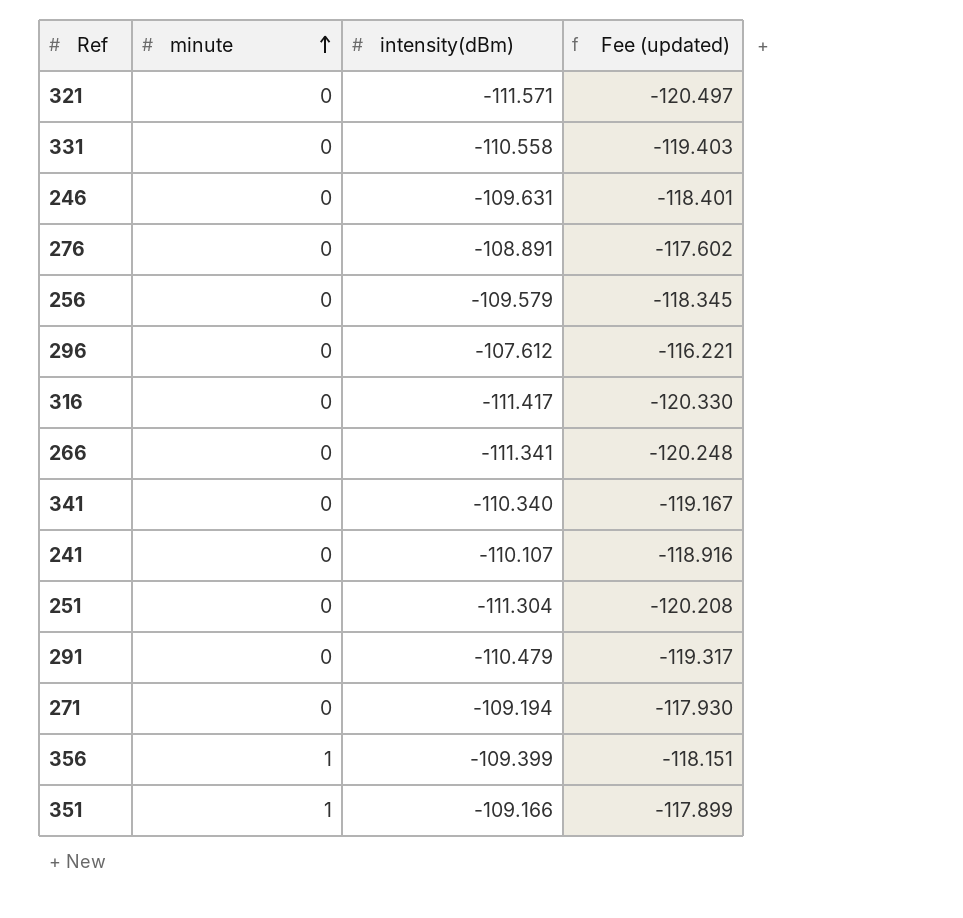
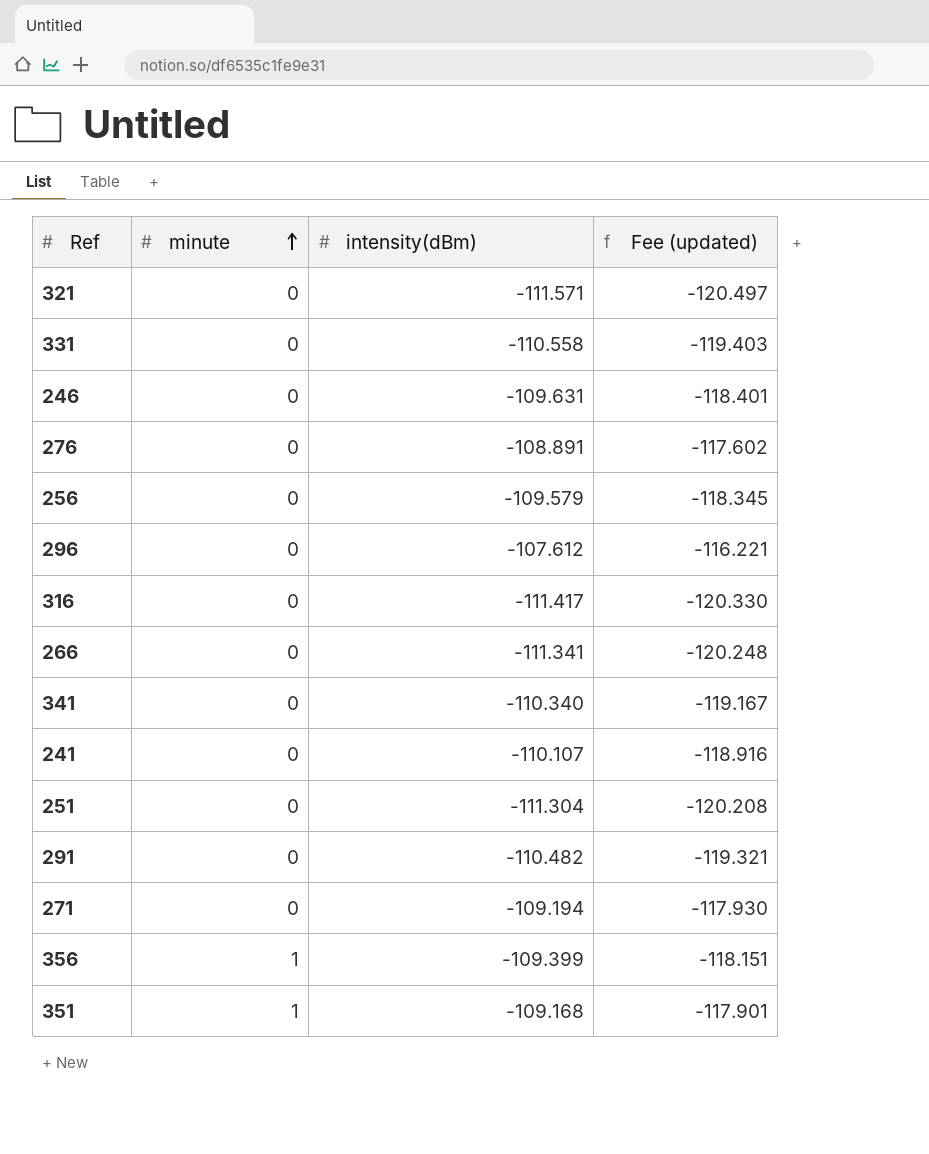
291 | intensity(dBm): -110.479 -> -110.482
291 | Fee (updated): -119.317 -> -119.321
351 | intensity(dBm): -109.166 -> -109.168
351 | Fee (updated): -117.899 -> -117.901

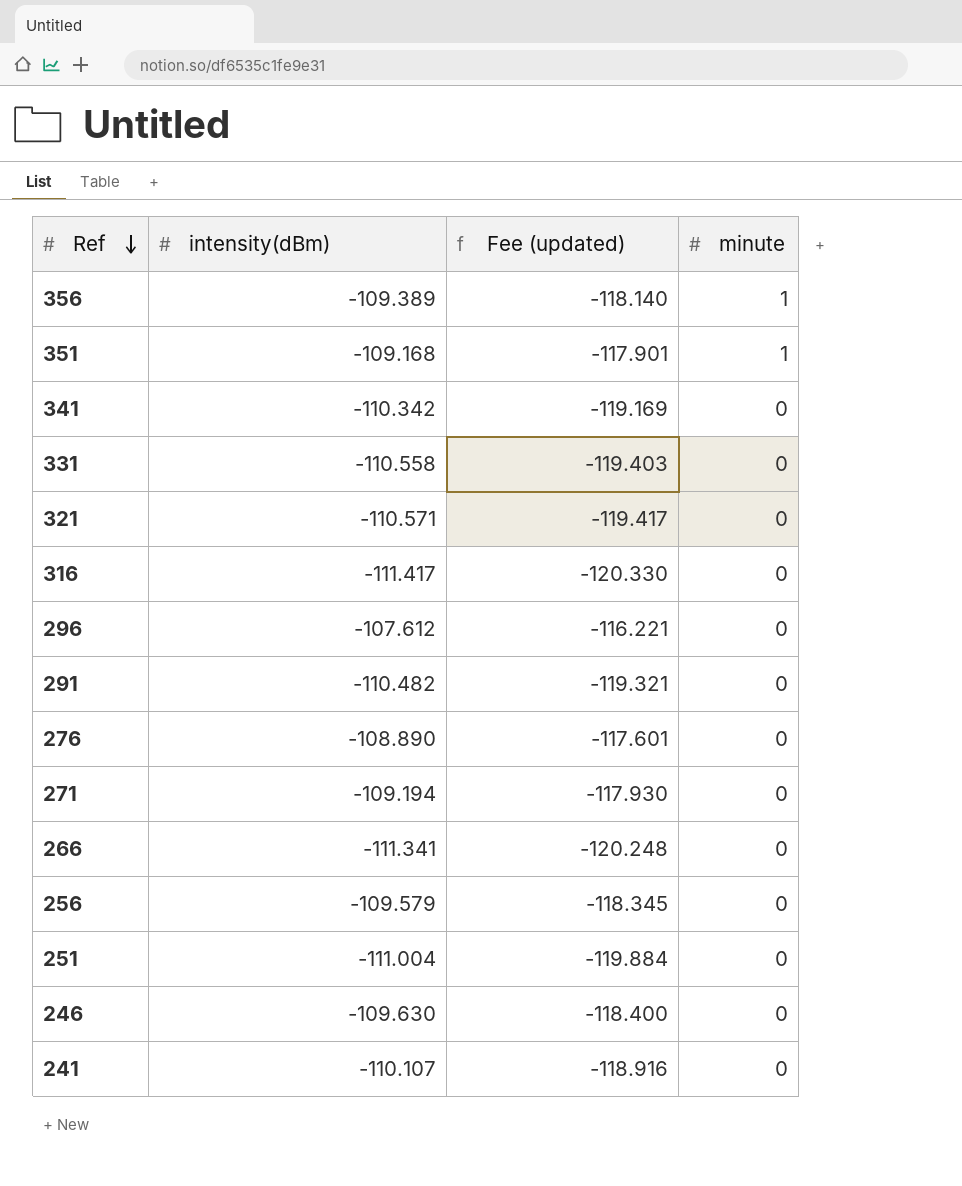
row order: minute ascending -> Ref descending
column minute | position: 2 -> 4
356 | intensity(dBm): -109.399 -> -109.389
356 | Fee (updated): -118.151 -> -118.140
341 | intensity(dBm): -110.340 -> -110.342
341 | Fee (updated): -119.167 -> -119.169
321 | intensity(dBm): -111.571 -> -110.571
321 | Fee (updated): -120.497 -> -119.417
276 | intensity(dBm): -108.891 -> -108.890
276 | Fee (updated): -117.602 -> -117.601
251 | intensity(dBm): -111.304 -> -111.004
251 | Fee (updated): -120.208 -> -119.884
246 | intensity(dBm): -109.631 -> -109.630
246 | Fee (updated): -118.401 -> -118.400

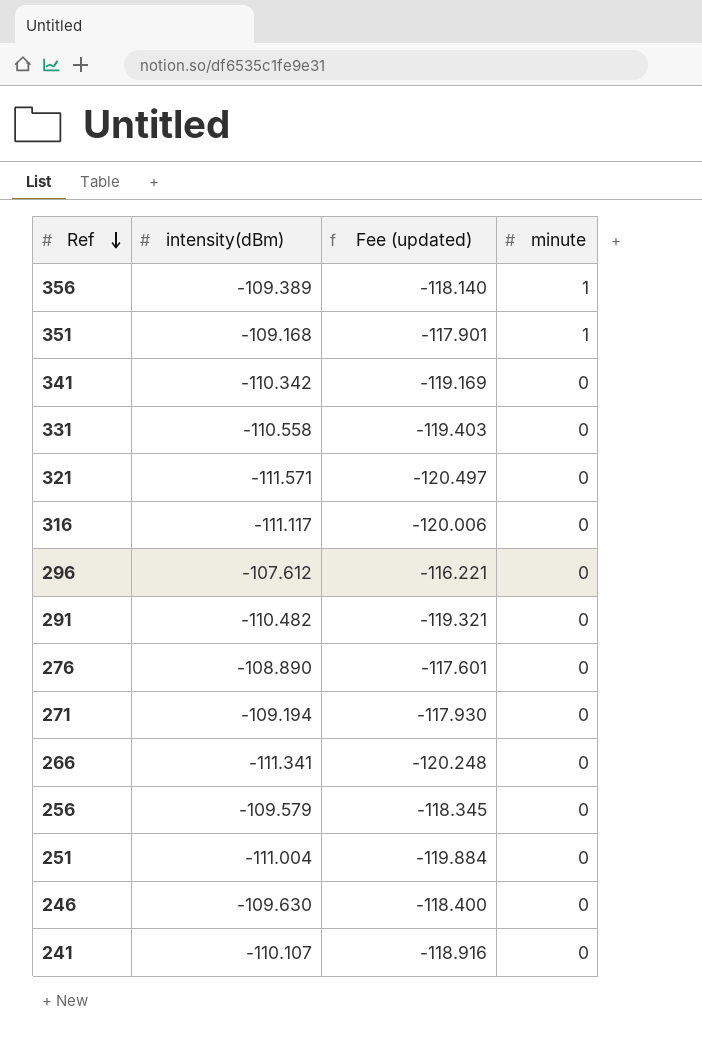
321 | intensity(dBm): -110.571 -> -111.571
321 | Fee (updated): -119.417 -> -120.497
316 | intensity(dBm): -111.417 -> -111.117
316 | Fee (updated): -120.330 -> -120.006

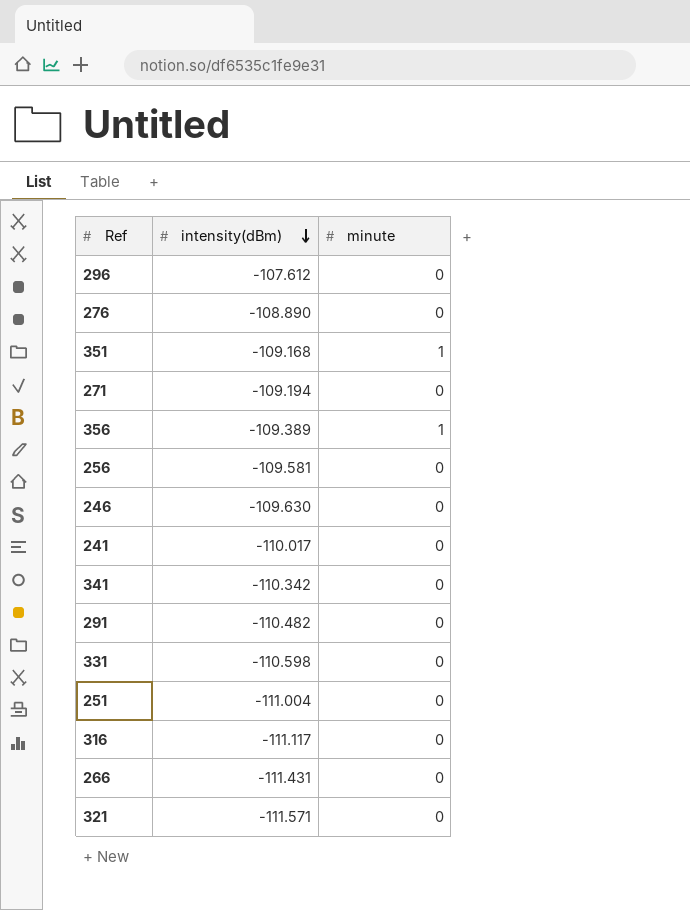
row order: Ref descending -> intensity(dBm) descending
column Fee (updated) | formula: [intensity(dBm)] * 1.08 -> none
256 | intensity(dBm): -109.579 -> -109.581
241 | intensity(dBm): -110.107 -> -110.017
331 | intensity(dBm): -110.558 -> -110.598
266 | intensity(dBm): -111.341 -> -111.431

